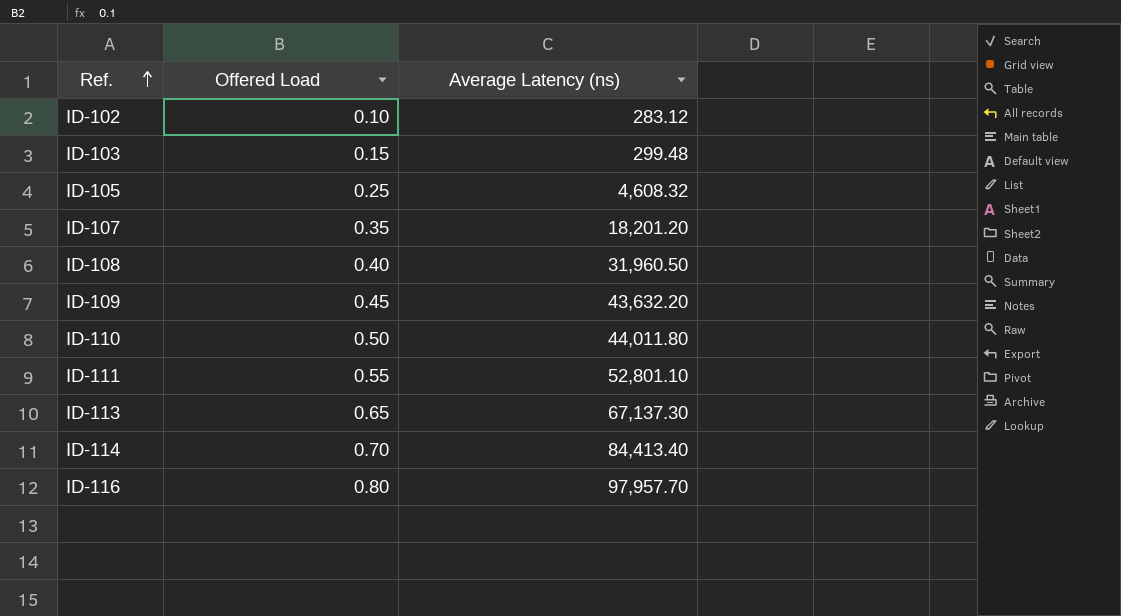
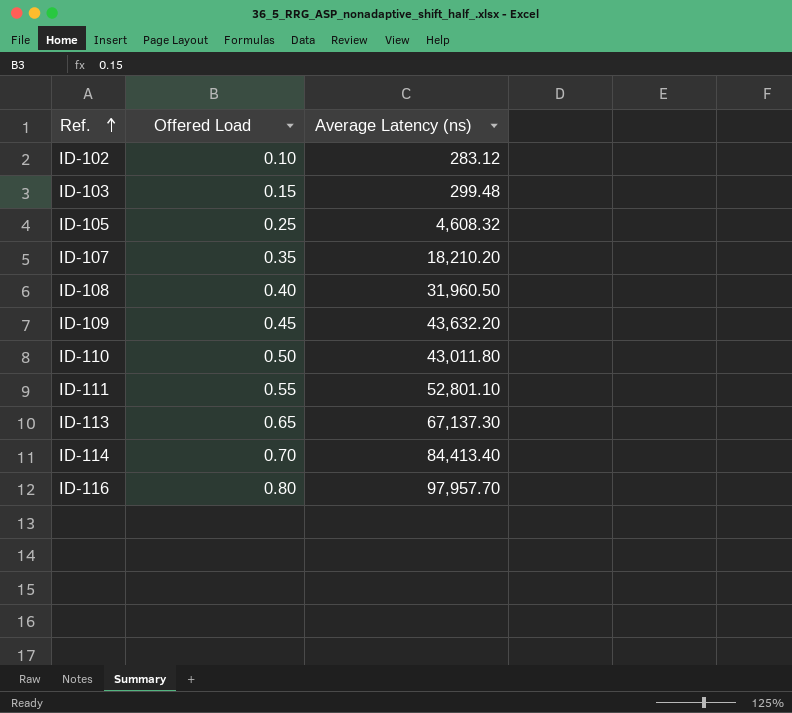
ID-107 | Average Latency (ns): 18,201.20 -> 18,210.20
ID-110 | Average Latency (ns): 44,011.80 -> 43,011.80

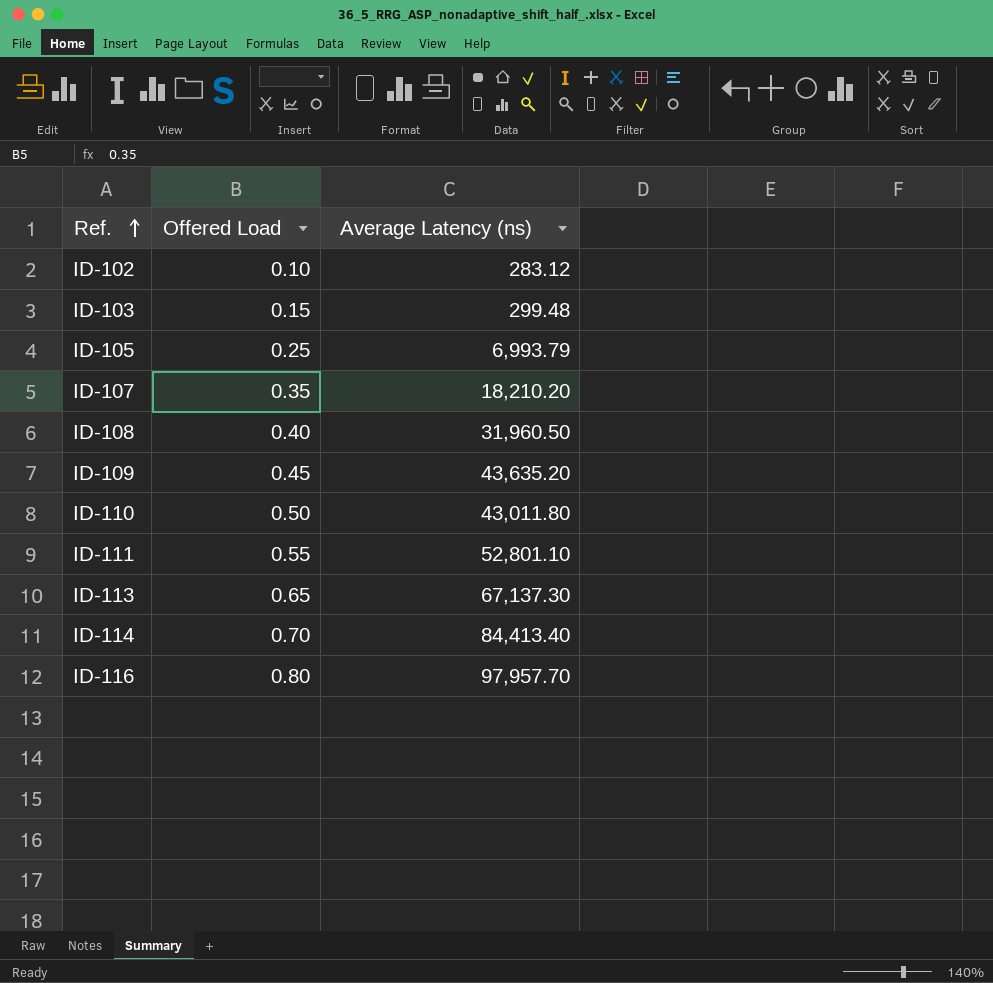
ID-105 | Average Latency (ns): 4,608.32 -> 6,993.79
ID-109 | Average Latency (ns): 43,632.20 -> 43,635.20

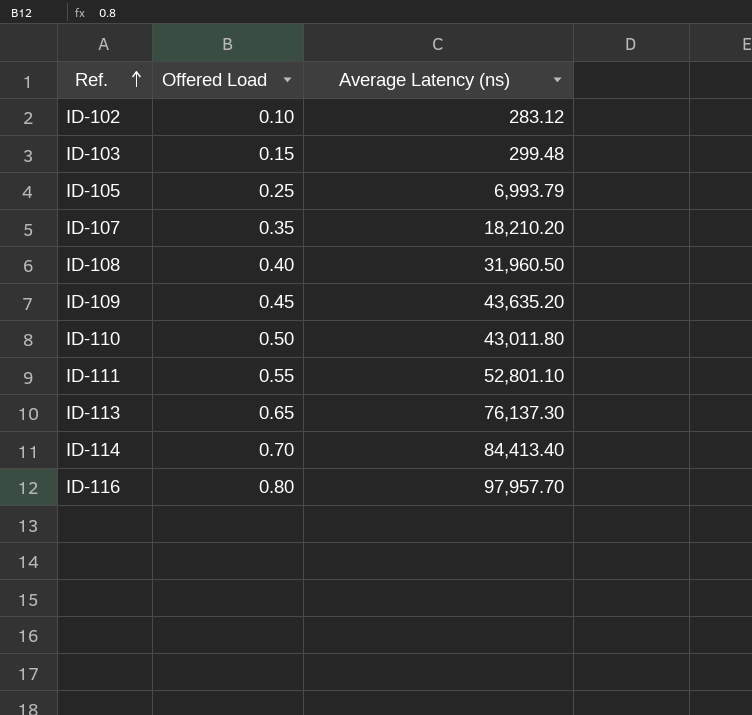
ID-113 | Average Latency (ns): 67,137.30 -> 76,137.30

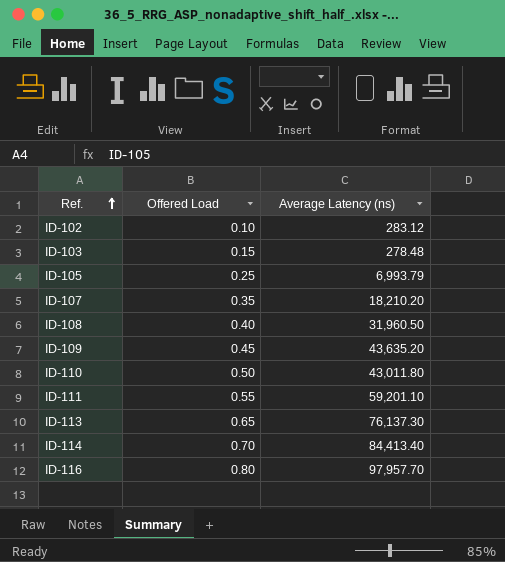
ID-103 | Average Latency (ns): 299.48 -> 278.48
ID-111 | Average Latency (ns): 52,801.10 -> 59,201.10

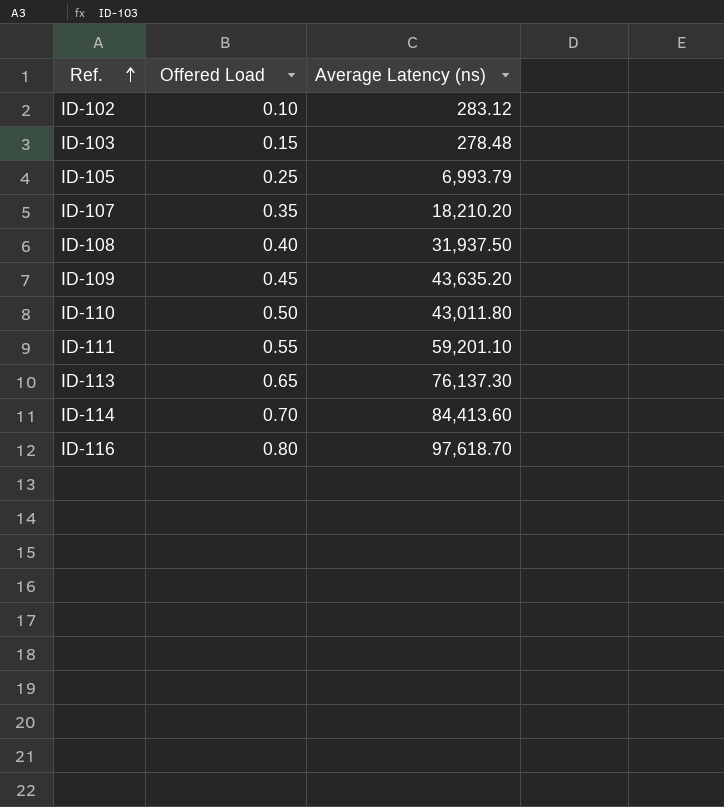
ID-108 | Average Latency (ns): 31,960.50 -> 31,937.50
ID-114 | Average Latency (ns): 84,413.40 -> 84,413.60
ID-116 | Average Latency (ns): 97,957.70 -> 97,618.70

